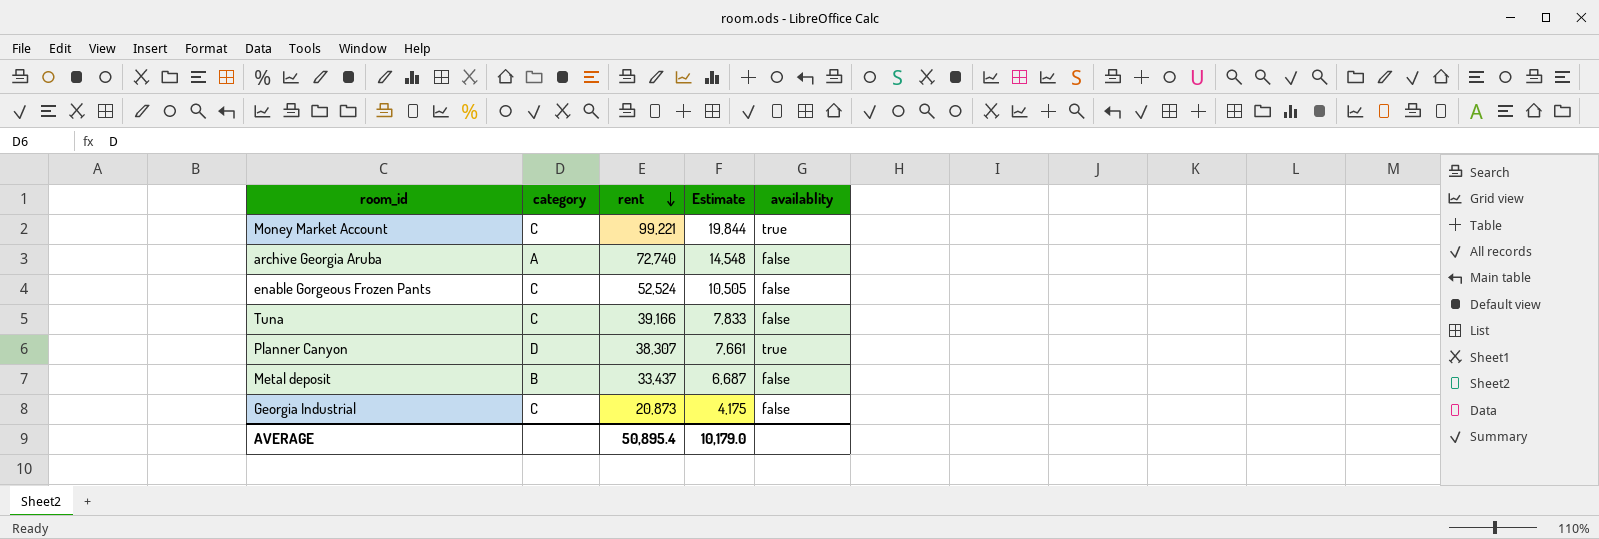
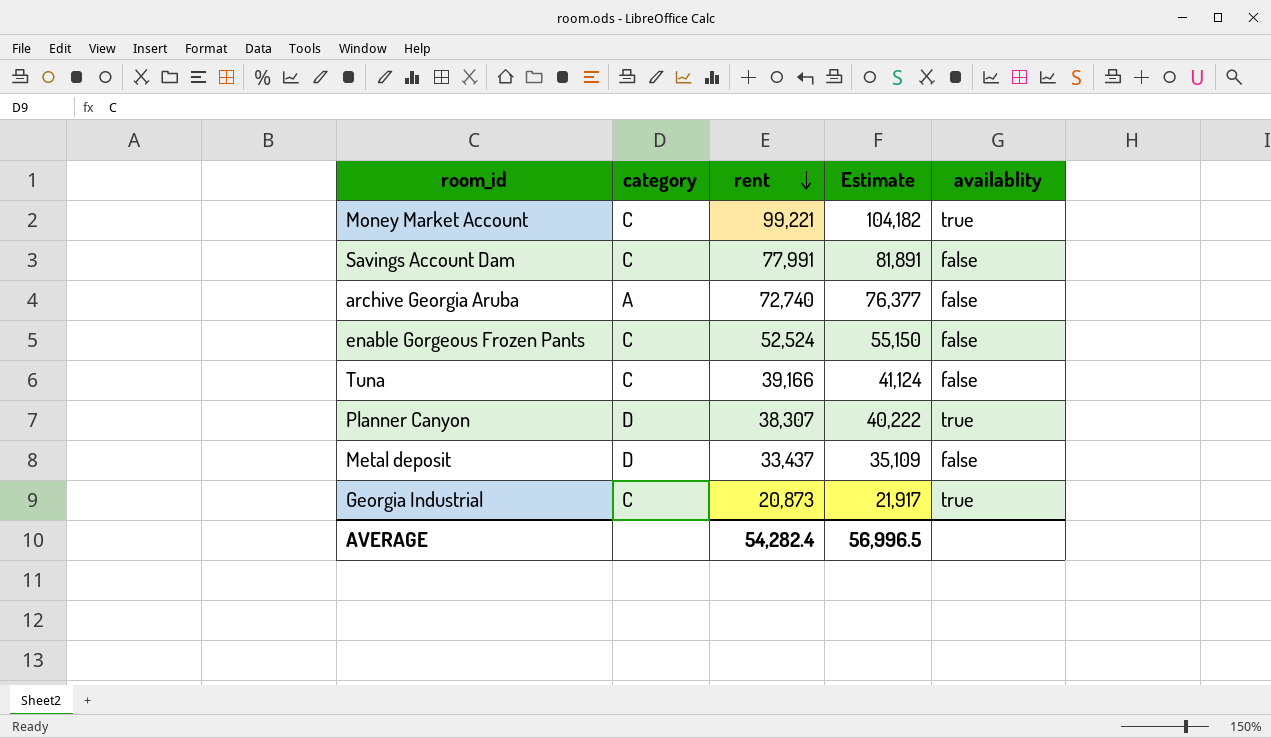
column Estimate | formula: [rent] * 0.2 -> [rent] * 1.05
row Savings Account Dam: none -> C | 77,991 | 81,891 | false
Metal deposit | category: B -> D
Georgia Industrial | availablity: false -> true
AVERAGE | rent: 50,895.4 -> 54,282.4
AVERAGE | Estimate: 10,179.0 -> 56,996.5

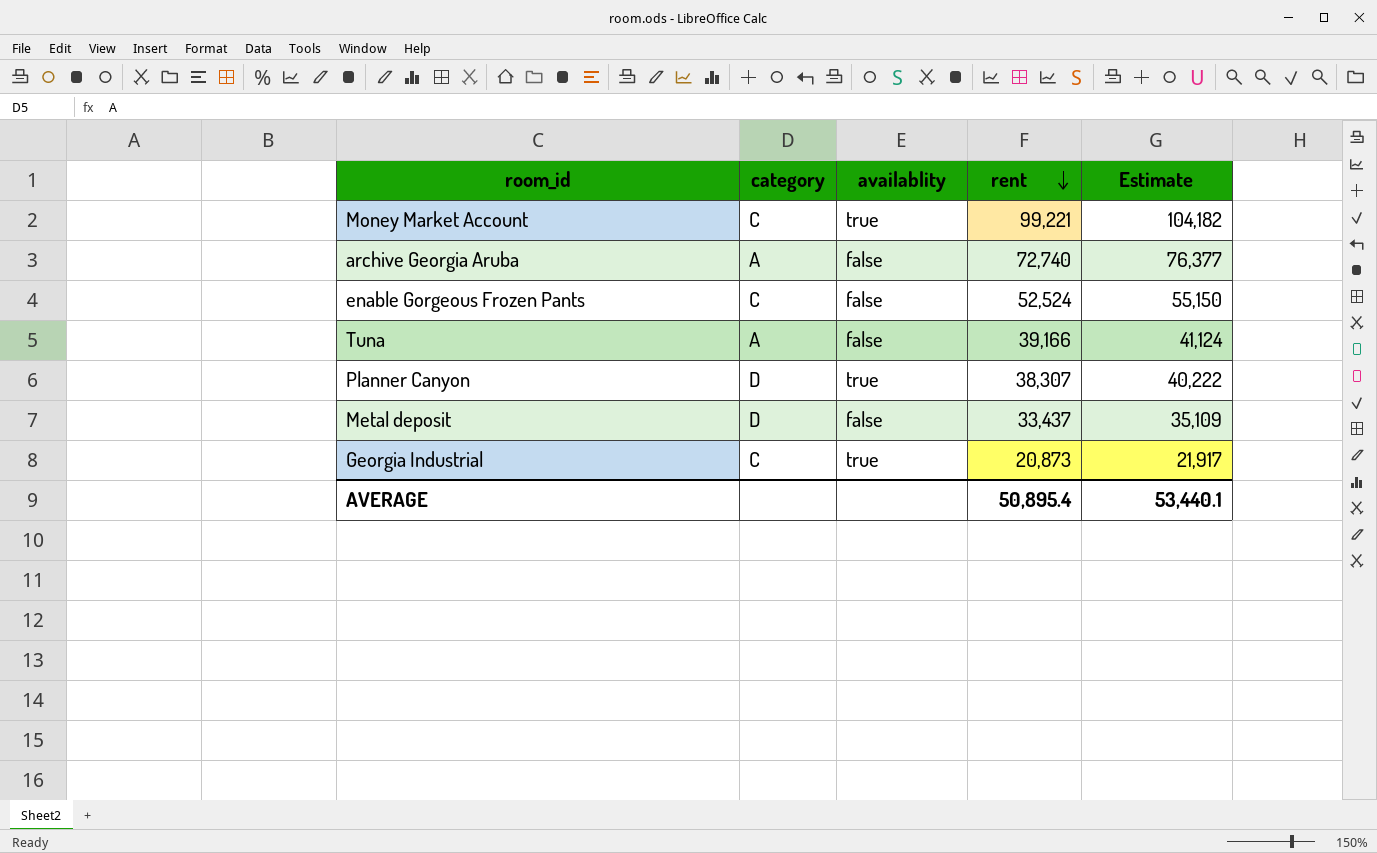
column availablity | position: 5 -> 3
row Savings Account Dam: C | 77,991 | 81,891 | false -> none
Tuna | category: C -> A
AVERAGE | rent: 54,282.4 -> 50,895.4
AVERAGE | Estimate: 56,996.5 -> 53,440.1

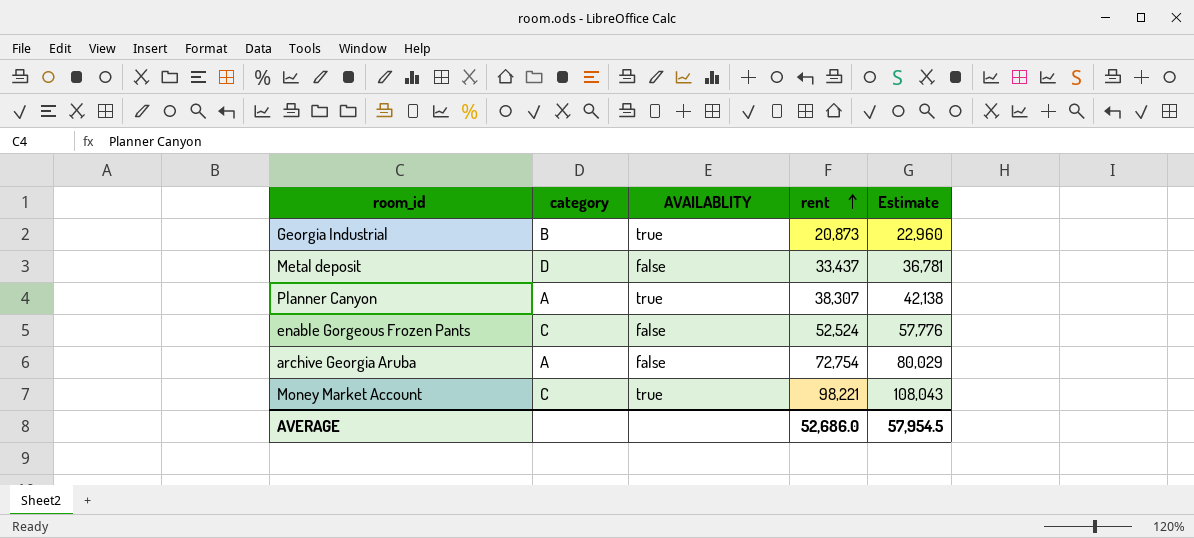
row order: rent descending -> rent ascending
column name: availablity -> AVAILABLITY
column Estimate | formula: [rent] * 1.05 -> [rent] * 1.1
row Tuna: A | false | 39,166 | 41,124 -> none
Georgia Industrial | category: C -> B
Planner Canyon | category: D -> A
archive Georgia Aruba | rent: 72,740 -> 72,754
Money Market Account | rent: 99,221 -> 98,221
AVERAGE | rent: 50,895.4 -> 52,686.0
AVERAGE | Estimate: 53,440.1 -> 57,954.5

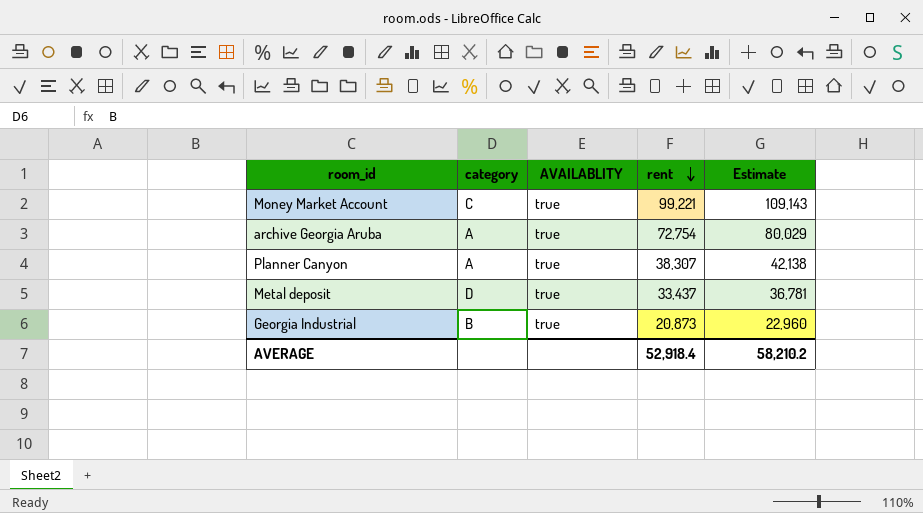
row order: rent ascending -> rent descending
row enable Gorgeous Frozen Pants: C | false | 52,524 | 57,776 -> none
Money Market Account | rent: 98,221 -> 99,221
Money Market Account | Estimate: 108,043 -> 109,143
archive Georgia Aruba | AVAILABLITY: false -> true
Metal deposit | AVAILABLITY: false -> true
AVERAGE | rent: 52,686.0 -> 52,918.4
AVERAGE | Estimate: 57,954.5 -> 58,210.2

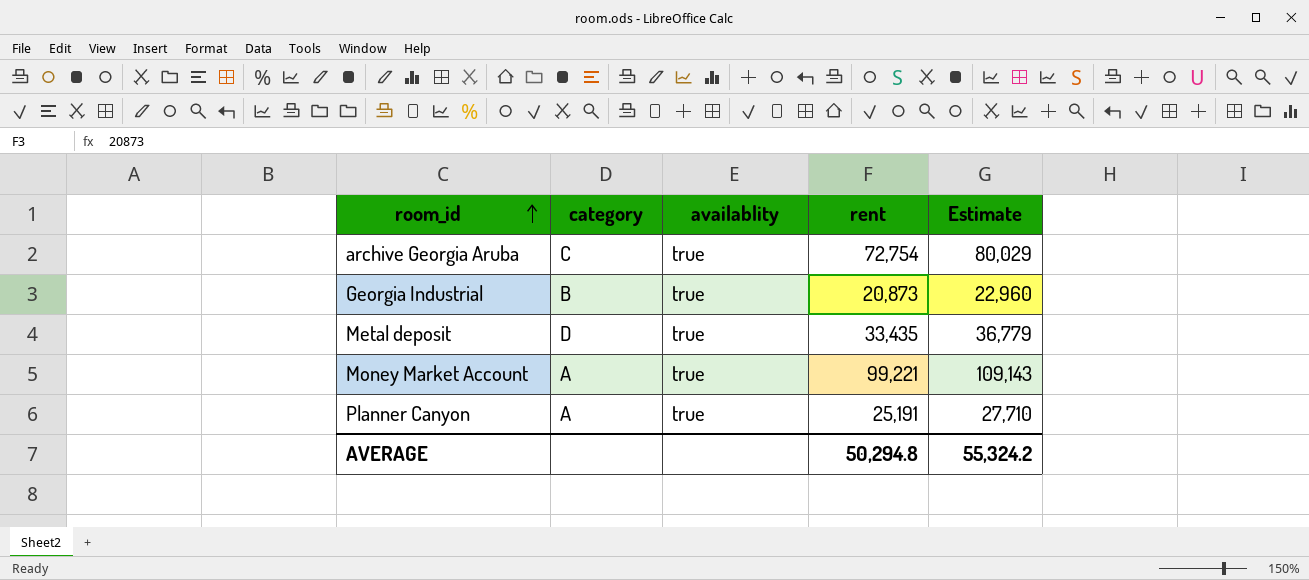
row order: rent descending -> room_id ascending
column name: AVAILABLITY -> availablity
archive Georgia Aruba | category: A -> C
Metal deposit | rent: 33,437 -> 33,435
Metal deposit | Estimate: 36,781 -> 36,779
Money Market Account | category: C -> A
Planner Canyon | rent: 38,307 -> 25,191
Planner Canyon | Estimate: 42,138 -> 27,710
AVERAGE | rent: 52,918.4 -> 50,294.8
AVERAGE | Estimate: 58,210.2 -> 55,324.2

